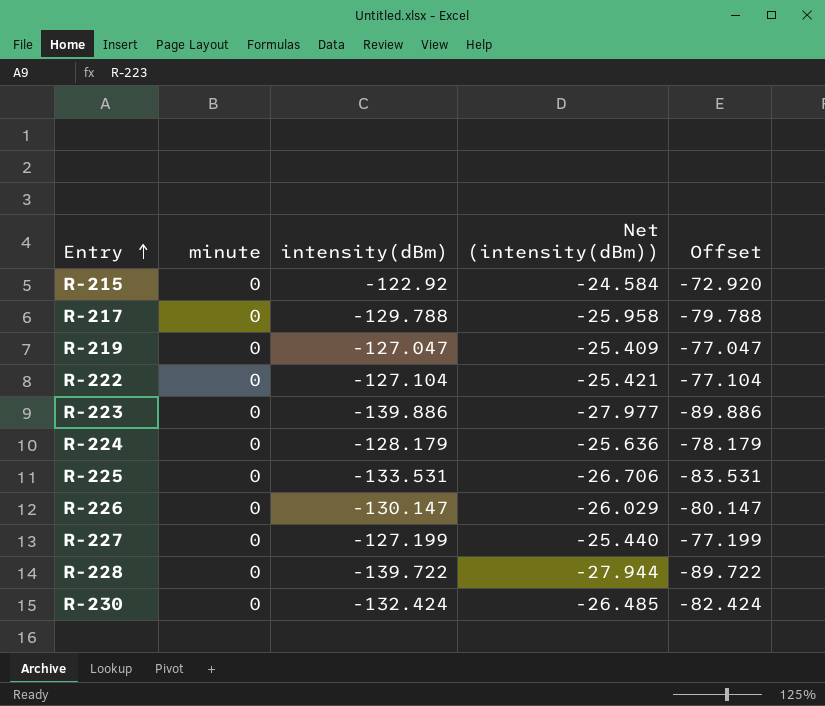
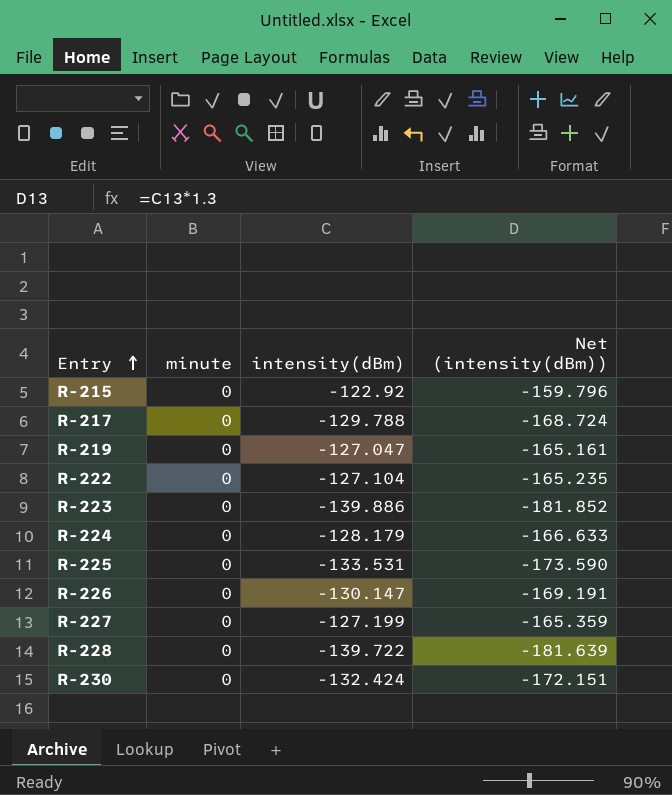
column Offset | formula: [intensity(dBm)] + 50 -> none
column Net (intensity(dBm)) | formula: [intensity(dBm)] * 0.2 -> [intensity(dBm)] * 1.3

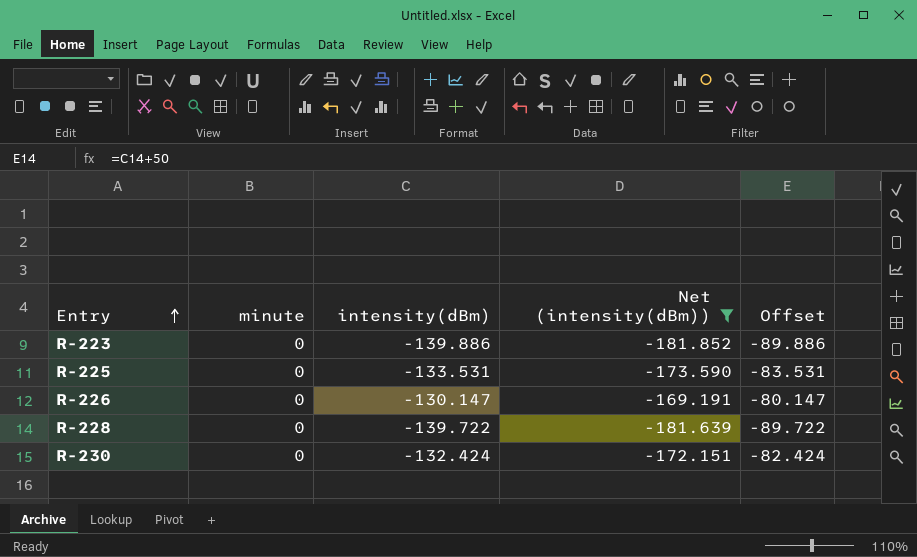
filter: none -> Net (intensity(dBm)) <= -169.191
column Offset | formula: none -> [intensity(dBm)] + 50

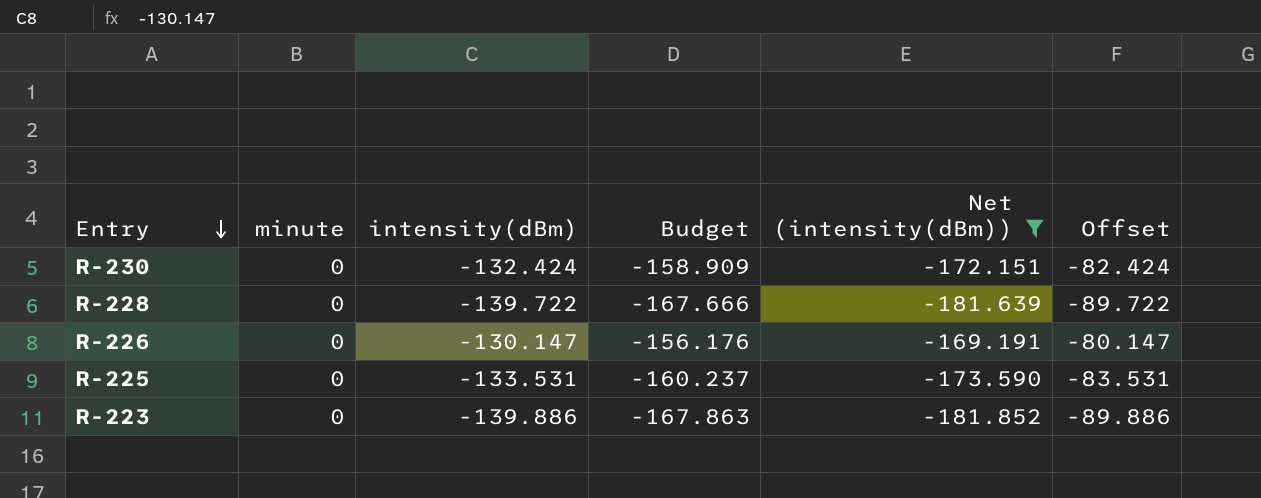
row order: Entry ascending -> Entry descending
column Budget | formula: none -> [intensity(dBm)] * 1.2

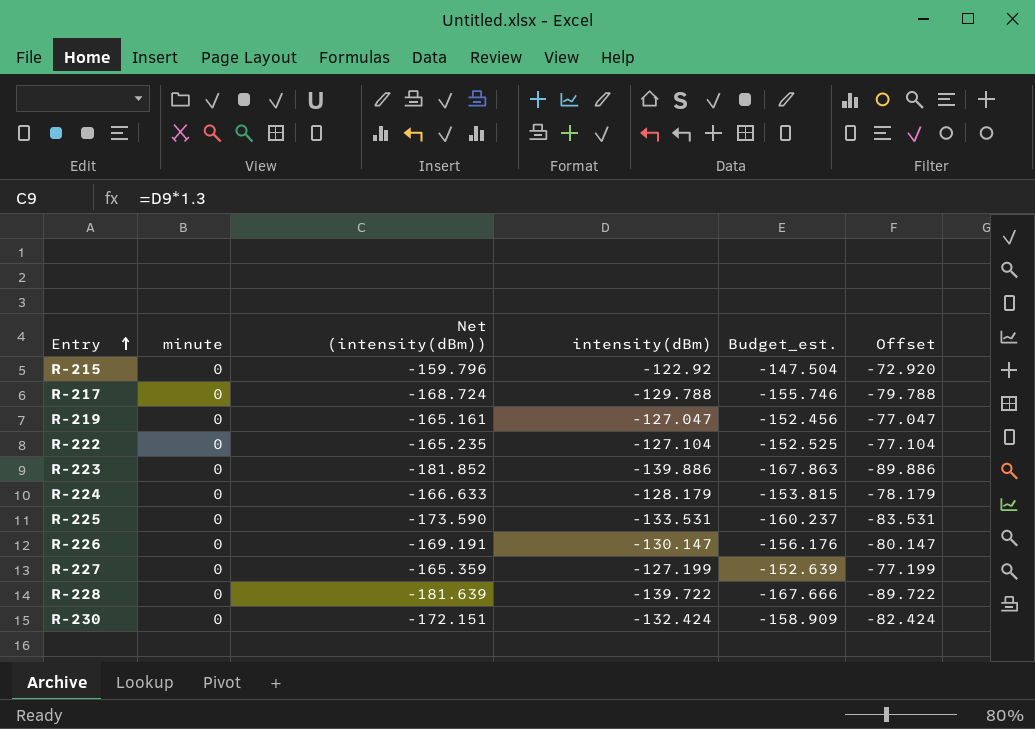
filter: Net (intensity(dBm)) <= -169.191 -> none
row order: Entry descending -> Entry ascending
column Net (intensity(dBm)) | position: 5 -> 3
column name: Budget -> Budget_est.

